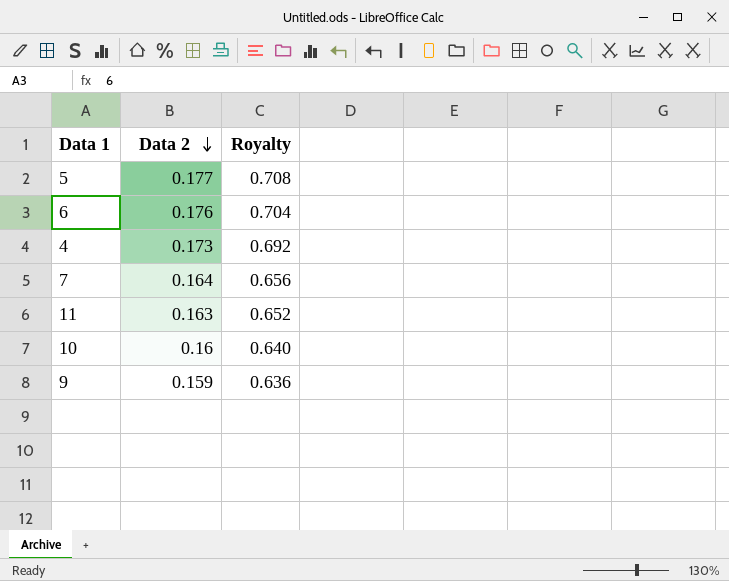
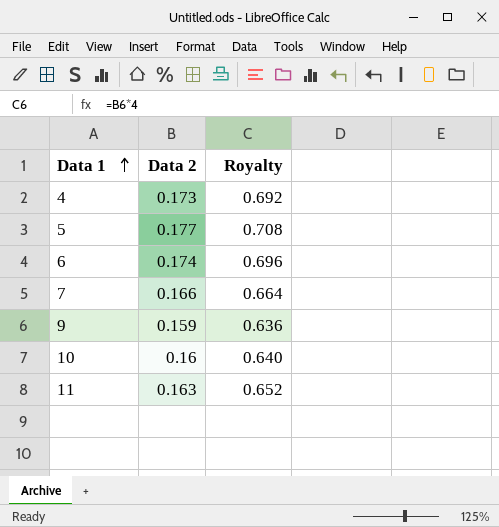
row order: Data 2 descending -> Data 1 ascending
6 | Data 2: 0.176 -> 0.174
6 | Royalty: 0.704 -> 0.696
7 | Data 2: 0.164 -> 0.166
7 | Royalty: 0.656 -> 0.664

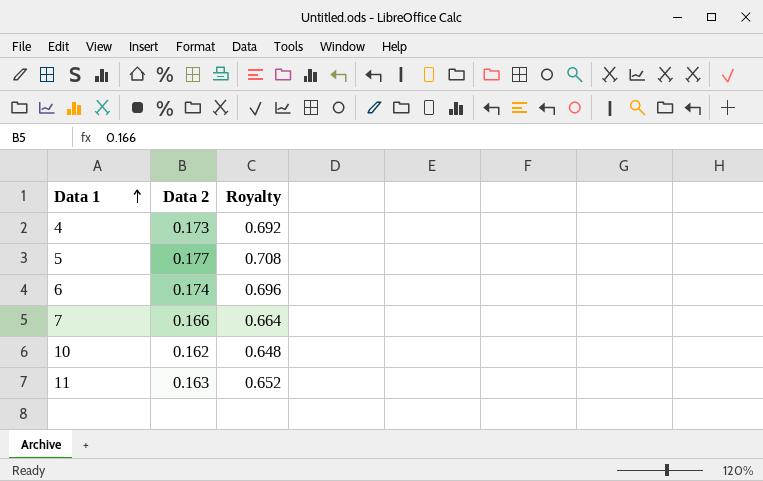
row 9: 0.159 | 0.636 -> none
10 | Data 2: 0.16 -> 0.162
10 | Royalty: 0.640 -> 0.648

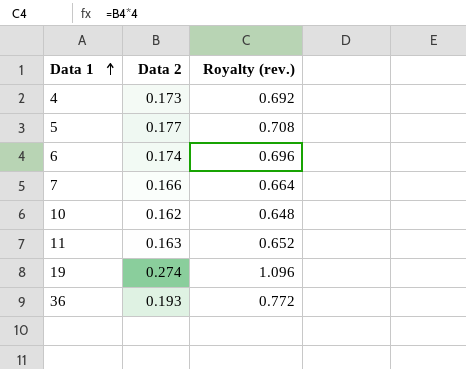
column name: Royalty -> Royalty (rev.)
row 19: none -> 0.274 | 1.096
row 36: none -> 0.193 | 0.772

